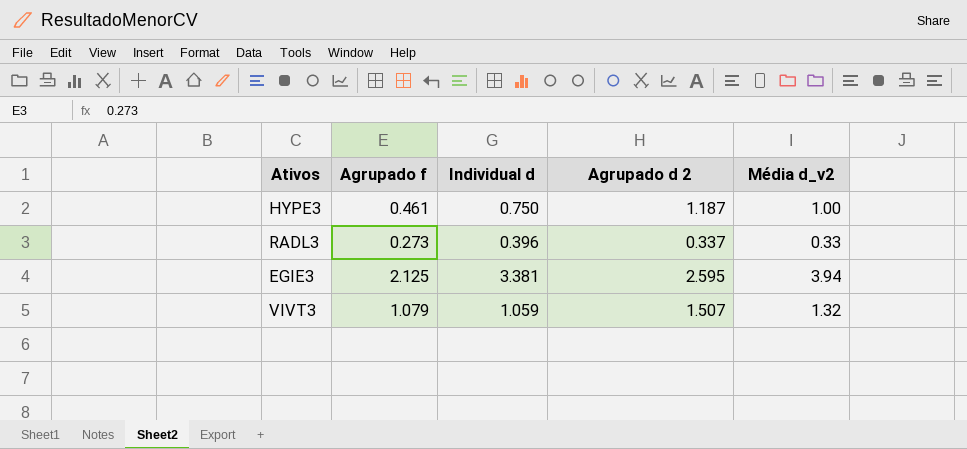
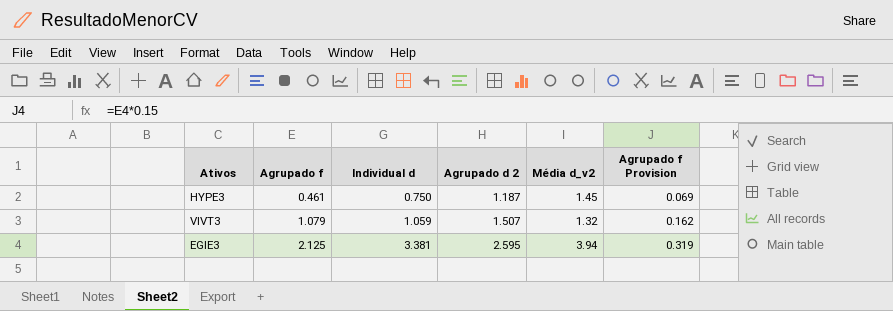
row order: none -> Agrupado f ascending
column Agrupado f Provision | formula: none -> [Agrupado f] * 0.15
row RADL3: 0.273 | 0.396 | 0.337 | 0.33 -> none
HYPE3 | Média d_v2: 1.00 -> 1.45

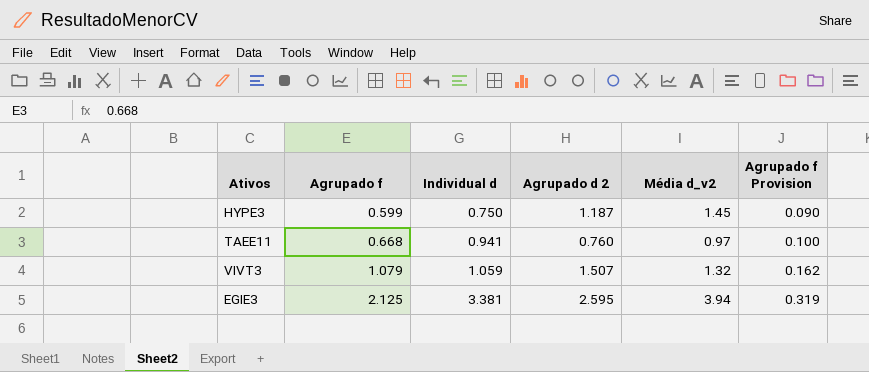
HYPE3 | Agrupado f: 0.461 -> 0.599
HYPE3 | Agrupado f Provision: 0.069 -> 0.090
row TAEE11: none -> 0.668 | 0.941 | 0.760 | 0.97 | 0.100

